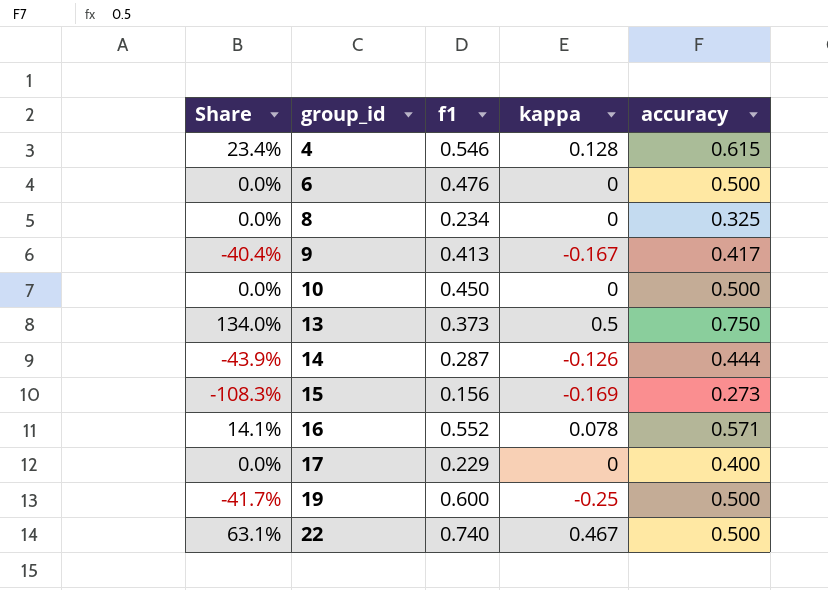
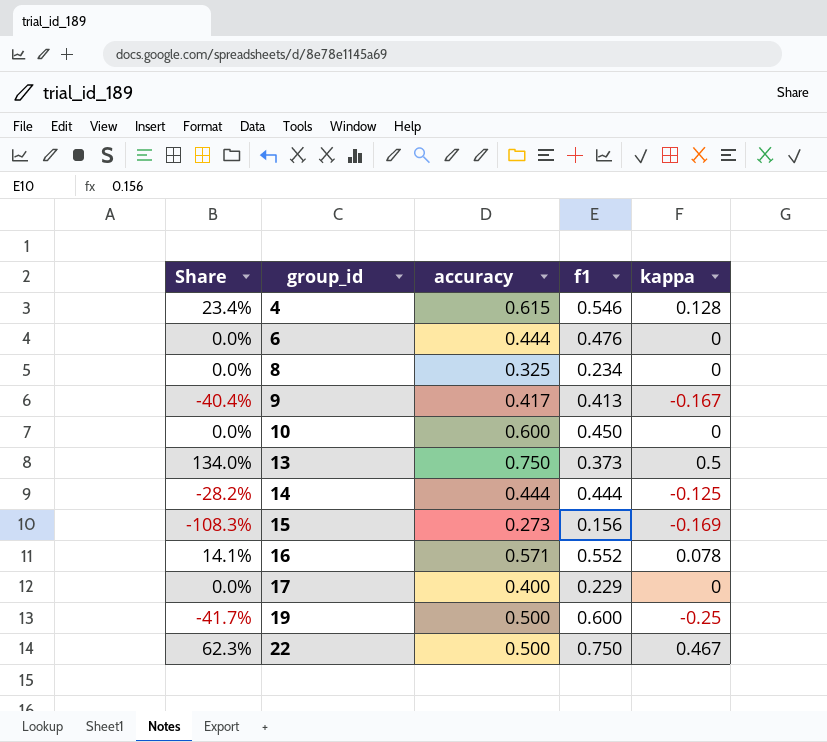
column accuracy | position: 5 -> 3
6 | accuracy: 0.500 -> 0.444
10 | accuracy: 0.500 -> 0.600
14 | Share: -43.9% -> -28.2%
14 | f1: 0.287 -> 0.444
14 | kappa: -0.126 -> -0.125
22 | Share: 63.1% -> 62.3%
22 | f1: 0.740 -> 0.750

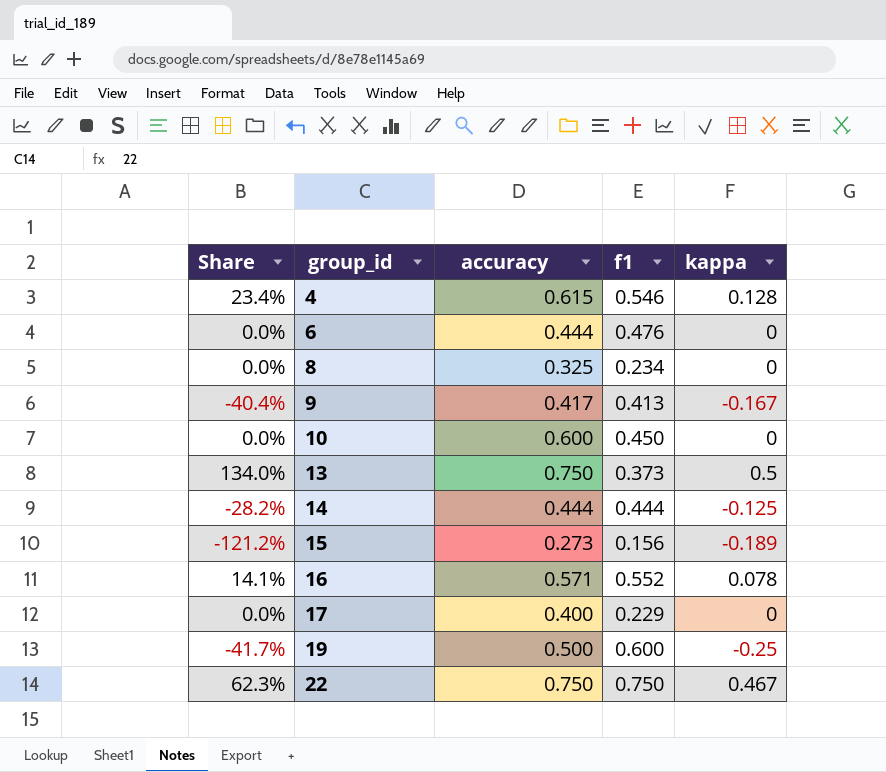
15 | Share: -108.3% -> -121.2%
15 | kappa: -0.169 -> -0.189
22 | accuracy: 0.500 -> 0.750

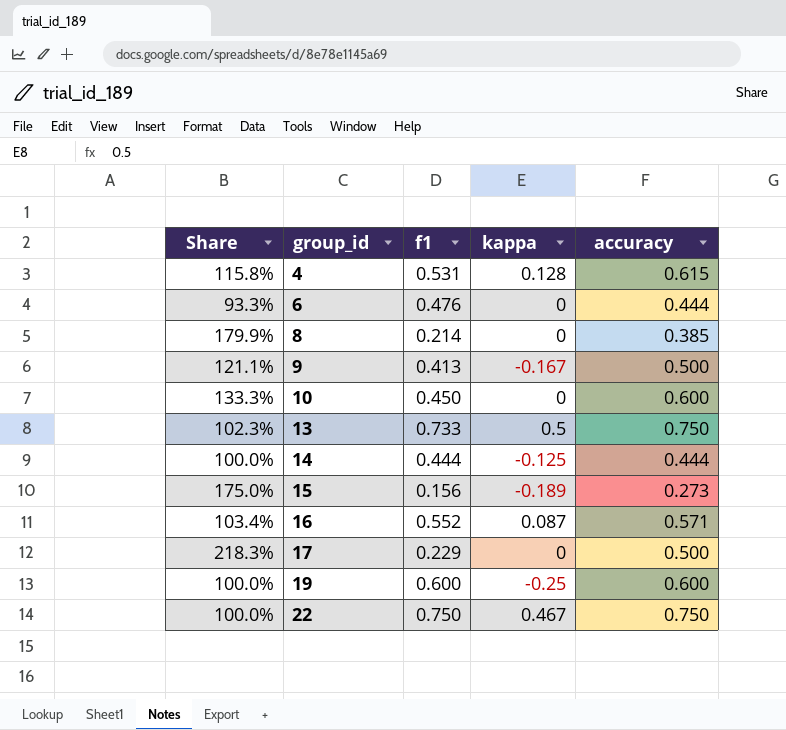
column Share | formula: [kappa] / [f1] -> [accuracy] / [f1]
column accuracy | position: 3 -> 5
4 | f1: 0.546 -> 0.531
8 | f1: 0.234 -> 0.214
8 | accuracy: 0.325 -> 0.385
9 | accuracy: 0.417 -> 0.500
13 | f1: 0.373 -> 0.733
16 | kappa: 0.078 -> 0.087
17 | accuracy: 0.400 -> 0.500
19 | accuracy: 0.500 -> 0.600

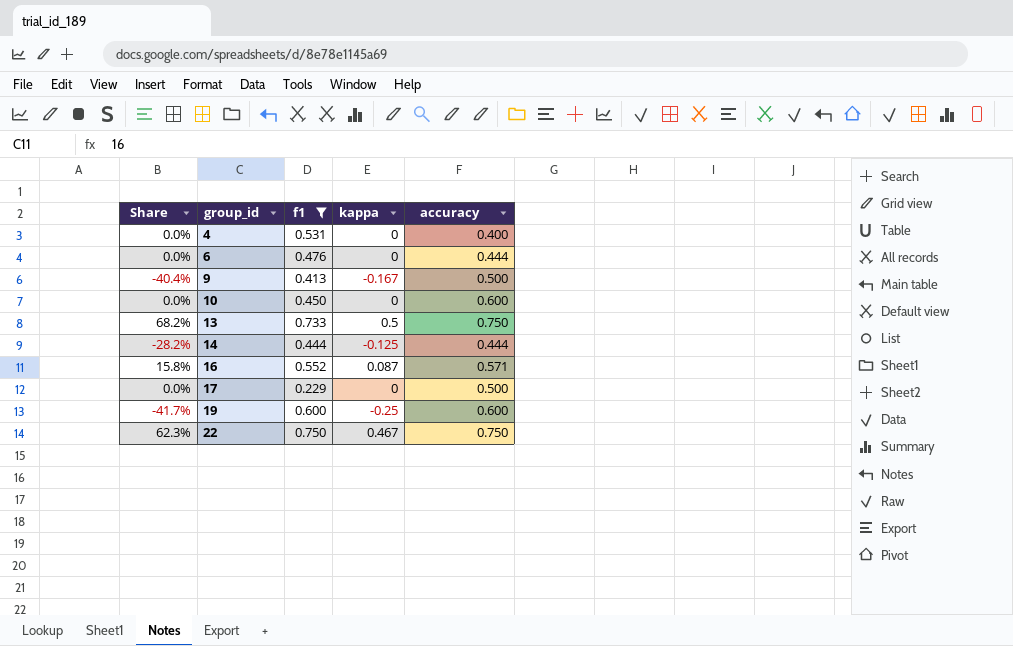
filter: none -> f1 >= 0.229
column Share | formula: [accuracy] / [f1] -> [kappa] / [f1]
4 | kappa: 0.128 -> 0
4 | accuracy: 0.615 -> 0.400

